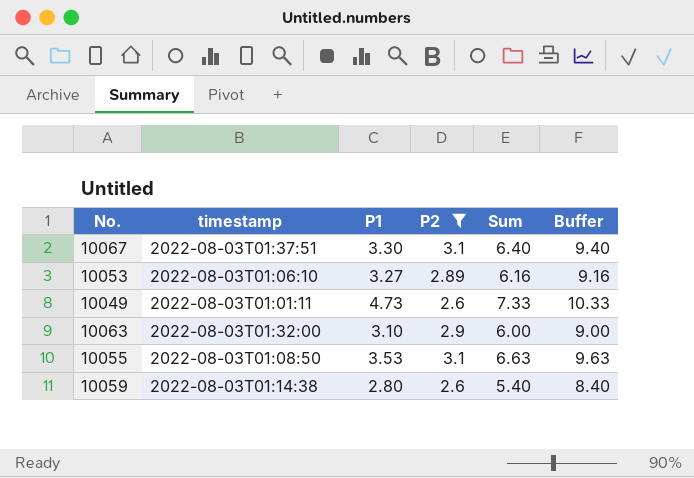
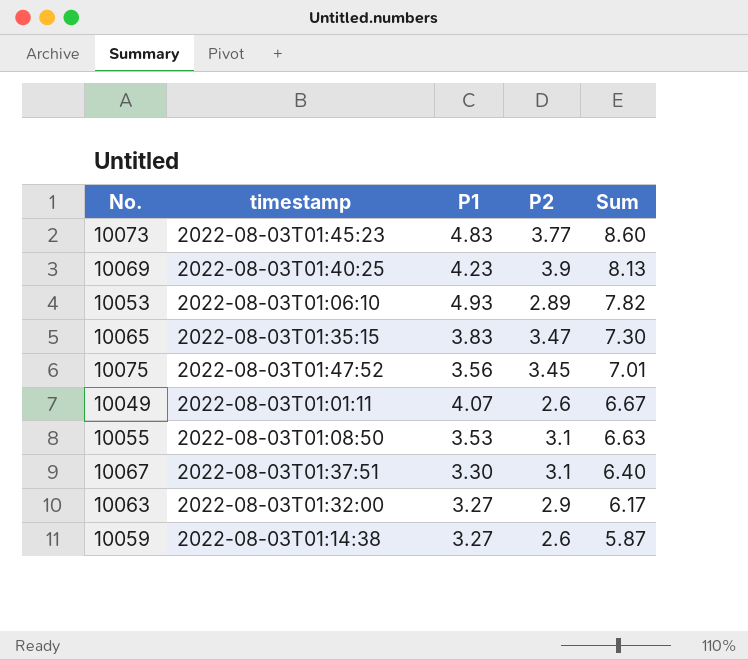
filter: P2 <= 3.1 -> none
row order: none -> Sum descending
column Buffer | formula: [Sum] + 3 -> none
10053 | P1: 3.27 -> 4.93
10053 | Sum: 6.16 -> 7.82
10049 | P1: 4.73 -> 4.07
10049 | Sum: 7.33 -> 6.67
10063 | P1: 3.10 -> 3.27
10063 | Sum: 6.00 -> 6.17
10059 | P1: 2.80 -> 3.27
10059 | Sum: 5.40 -> 5.87

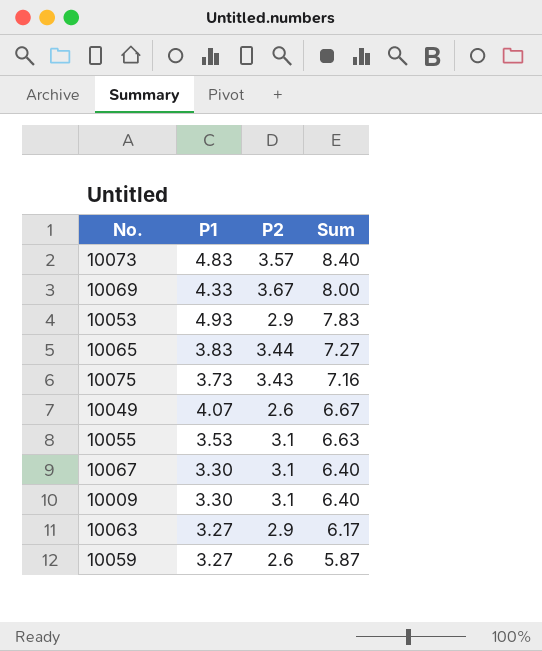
column timestamp | position: 2 -> none
10073 | P2: 3.77 -> 3.57
10073 | Sum: 8.60 -> 8.40
10069 | P1: 4.23 -> 4.33
10069 | P2: 3.9 -> 3.67
10069 | Sum: 8.13 -> 8.00
10053 | P2: 2.89 -> 2.9
10053 | Sum: 7.82 -> 7.83
10065 | P2: 3.47 -> 3.44
10065 | Sum: 7.30 -> 7.27
10075 | P1: 3.56 -> 3.73
10075 | P2: 3.45 -> 3.43
10075 | Sum: 7.01 -> 7.16
row 10009: none -> 3.30 | 3.1 | 6.40

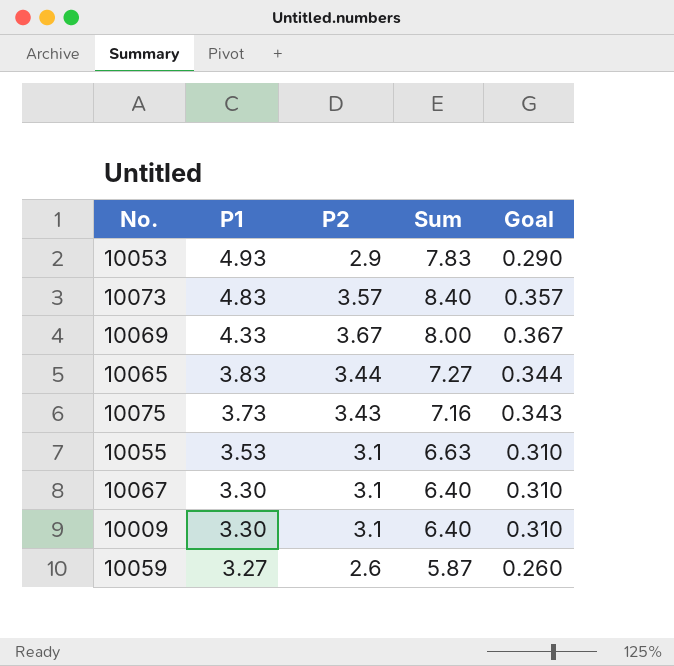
row order: Sum descending -> P1 descending
column Goal | formula: none -> [P2] * 0.1
row 10049: 4.07 | 2.6 | 6.67 -> none
row 10063: 3.27 | 2.9 | 6.17 -> none

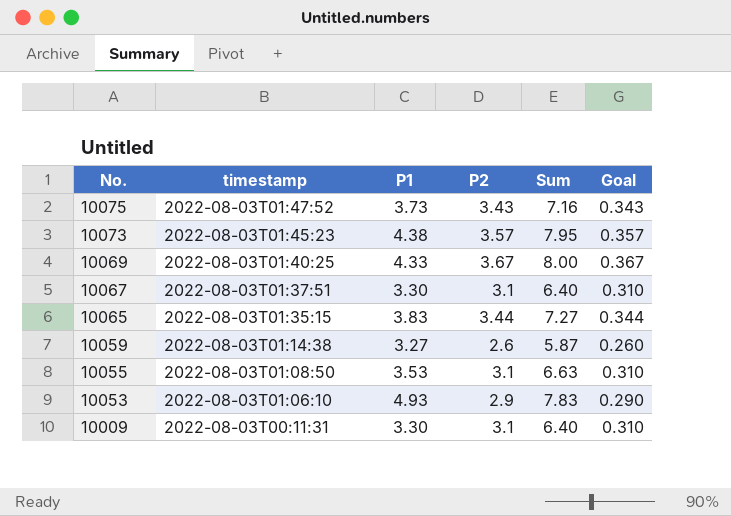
row order: P1 descending -> No. descending
column timestamp | position: none -> 2
10073 | P1: 4.83 -> 4.38
10073 | Sum: 8.40 -> 7.95

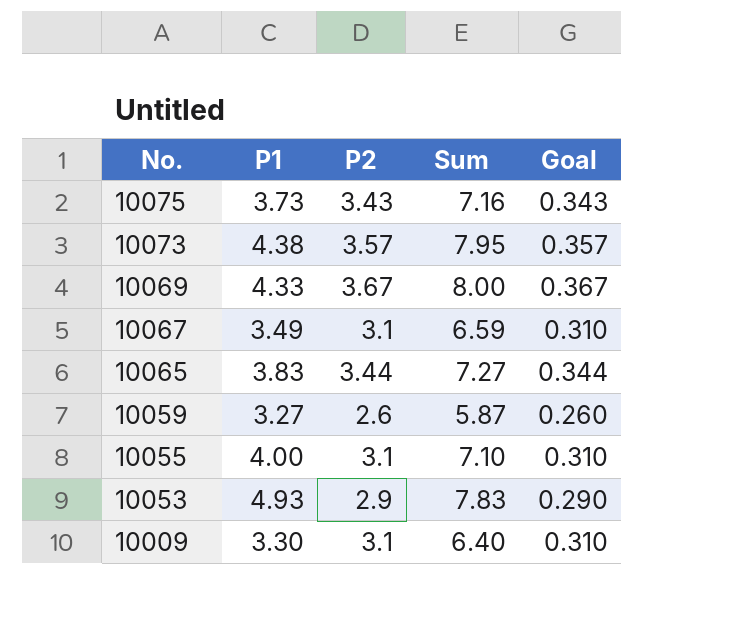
column timestamp | position: 2 -> none
10067 | P1: 3.30 -> 3.49
10067 | Sum: 6.40 -> 6.59
10055 | P1: 3.53 -> 4.00
10055 | Sum: 6.63 -> 7.10

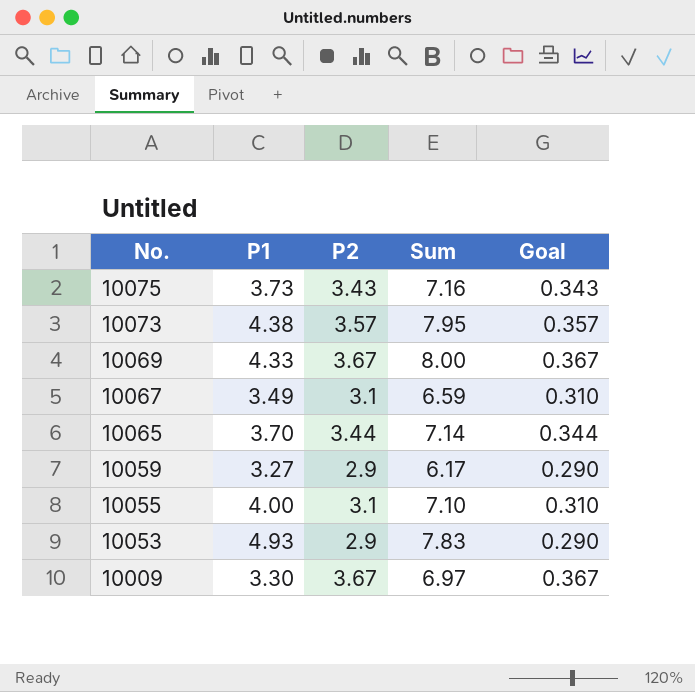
10065 | P1: 3.83 -> 3.70
10065 | Sum: 7.27 -> 7.14
10059 | P2: 2.6 -> 2.9
10059 | Sum: 5.87 -> 6.17
10059 | Goal: 0.260 -> 0.290
10009 | P2: 3.1 -> 3.67
10009 | Sum: 6.40 -> 6.97
10009 | Goal: 0.310 -> 0.367

